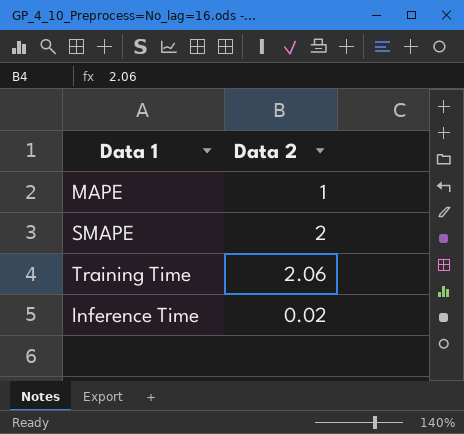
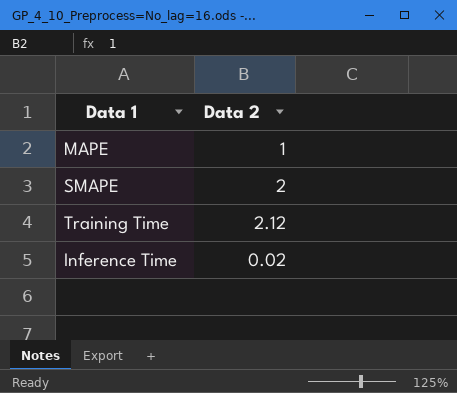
Training Time | Data 2: 2.06 -> 2.12

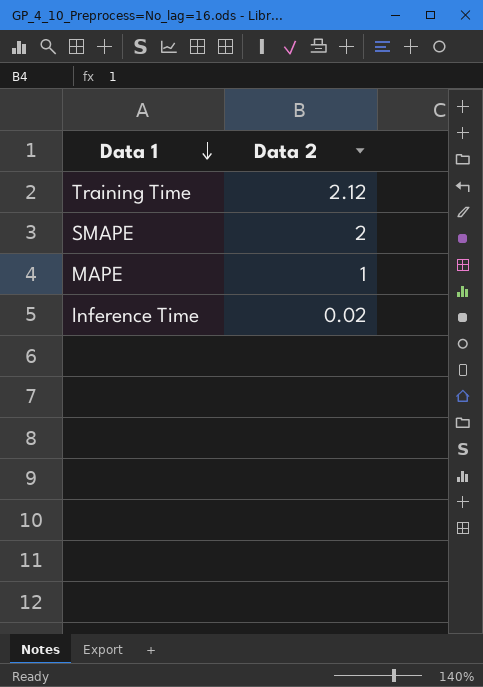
row order: none -> Data 1 descending

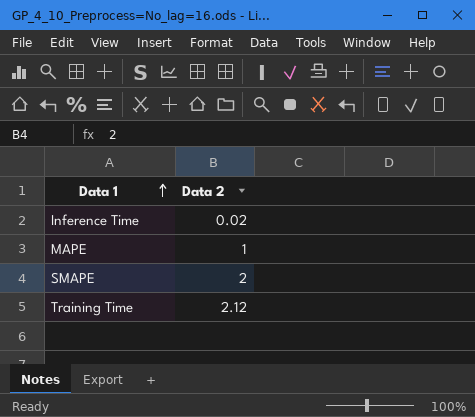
row order: Data 1 descending -> Data 1 ascending

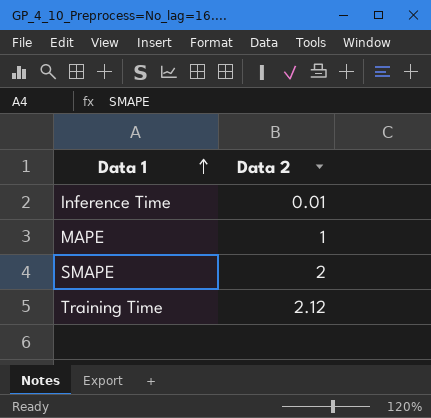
Inference Time | Data 2: 0.02 -> 0.01

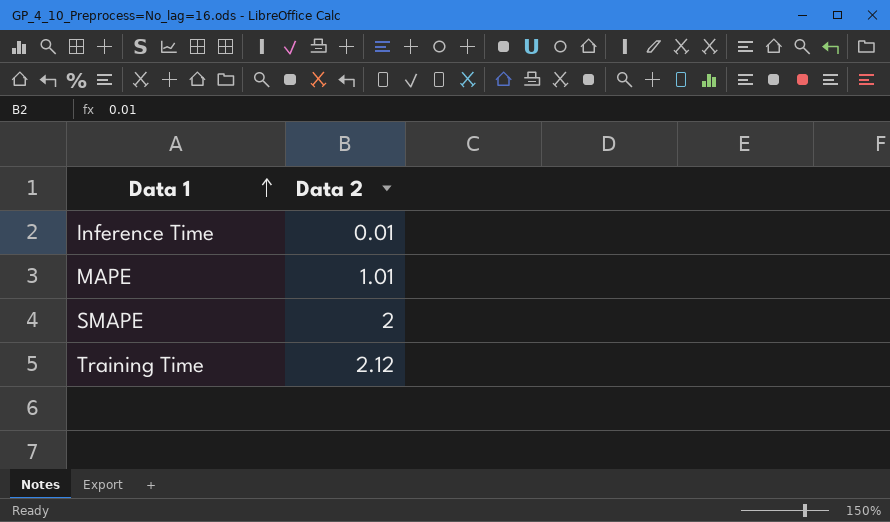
MAPE | Data 2: 1 -> 1.01

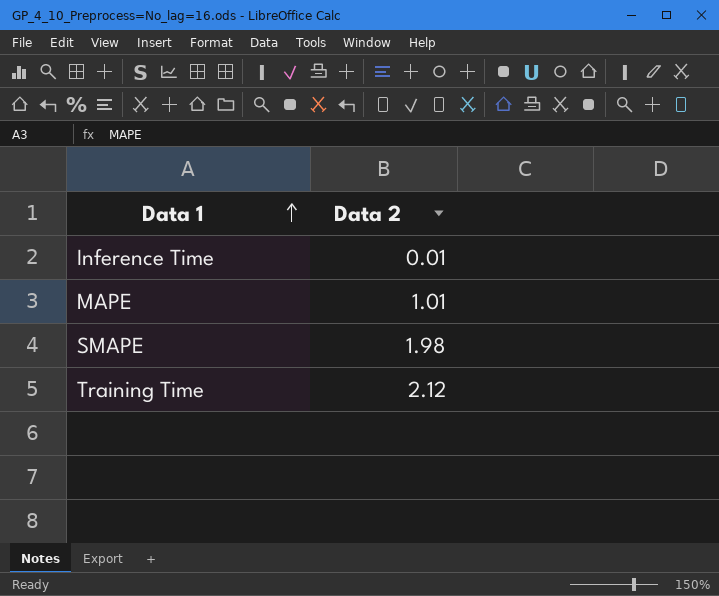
SMAPE | Data 2: 2 -> 1.98

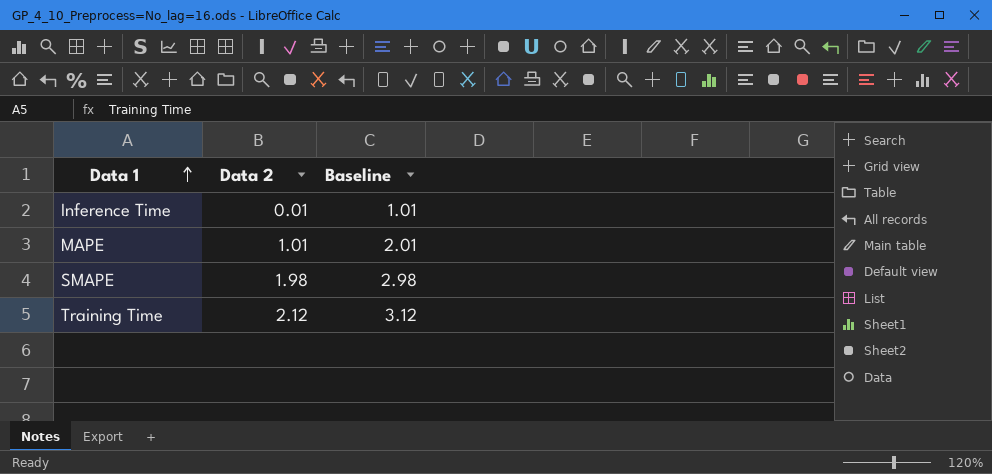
column Baseline | formula: none -> [Data 2] + 1

